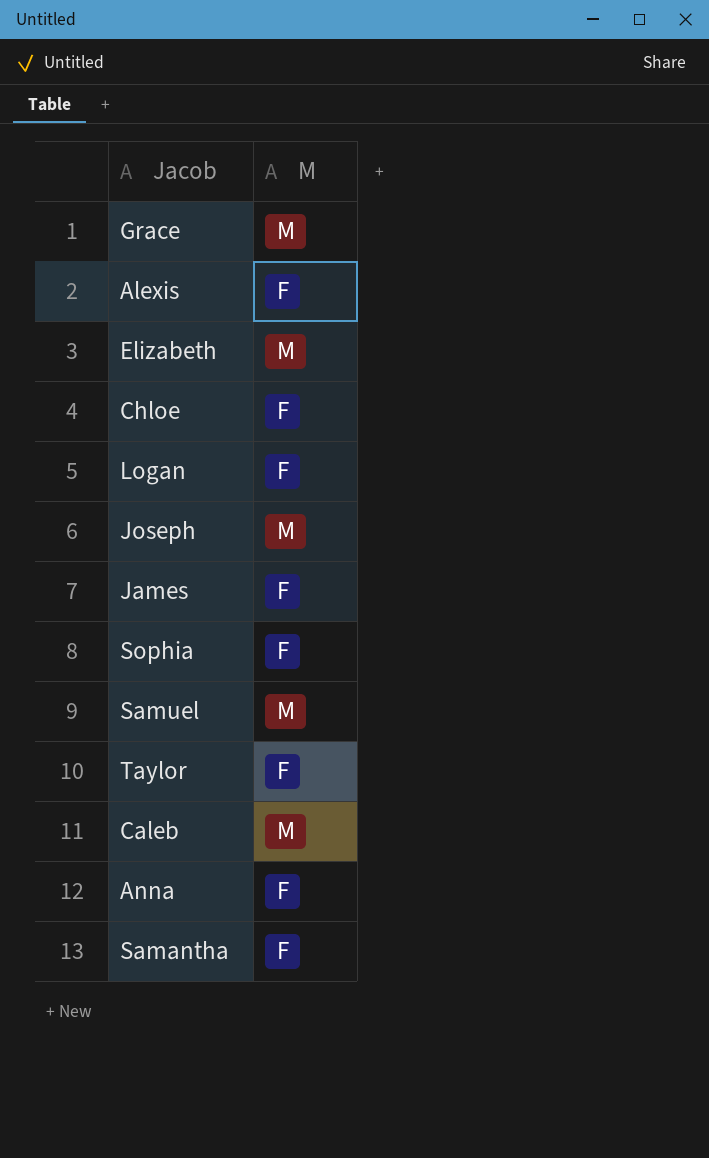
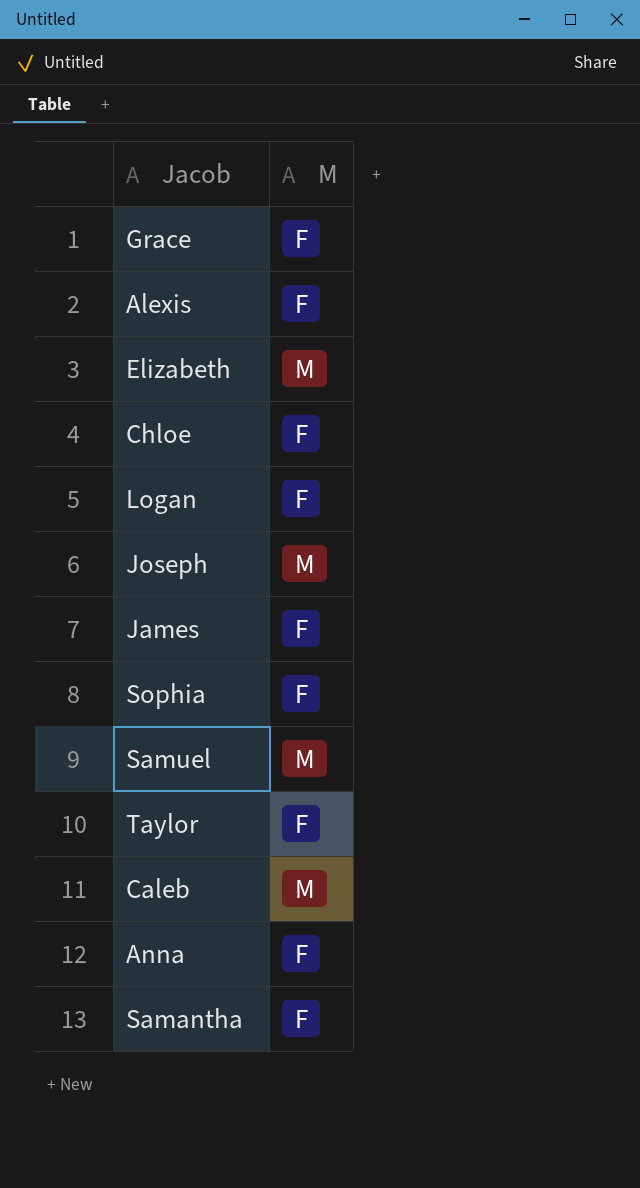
Grace | M: M -> F

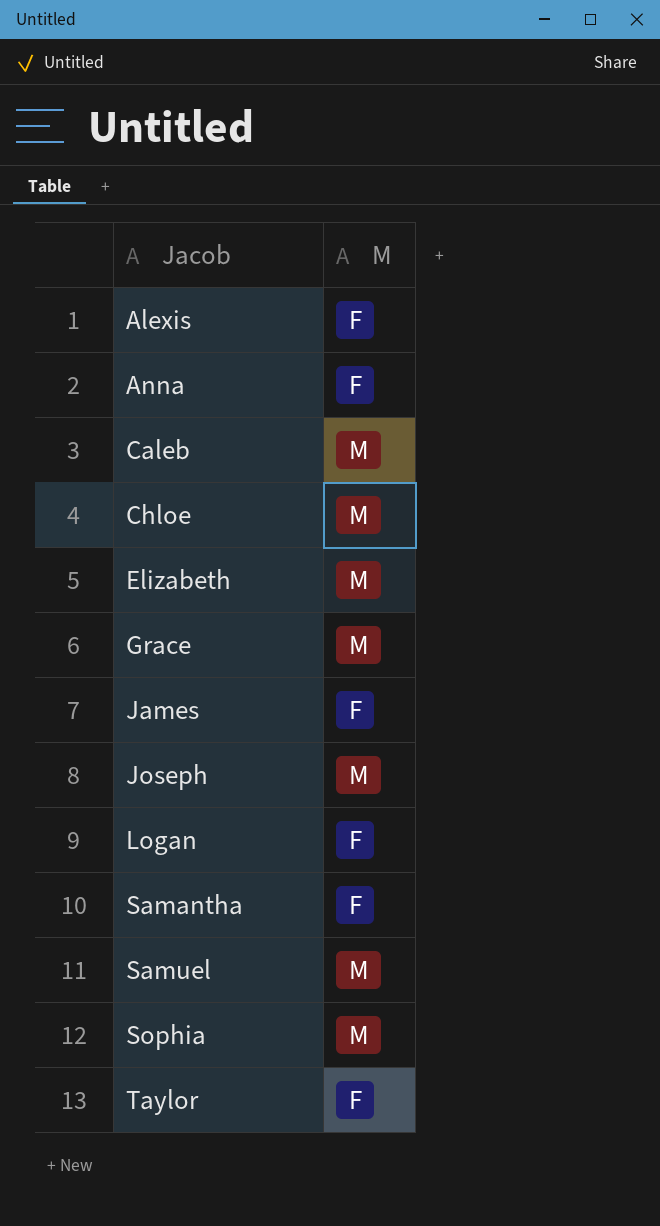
row order: none -> Jacob ascending
Chloe | M: F -> M
Grace | M: F -> M
Sophia | M: F -> M

